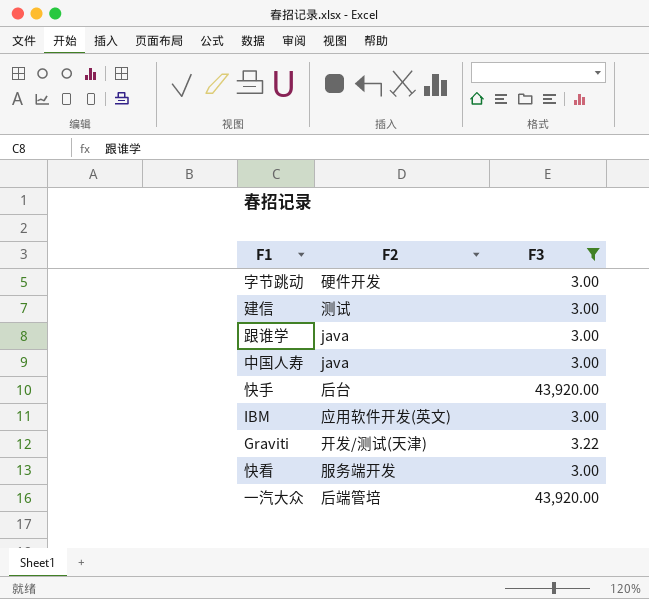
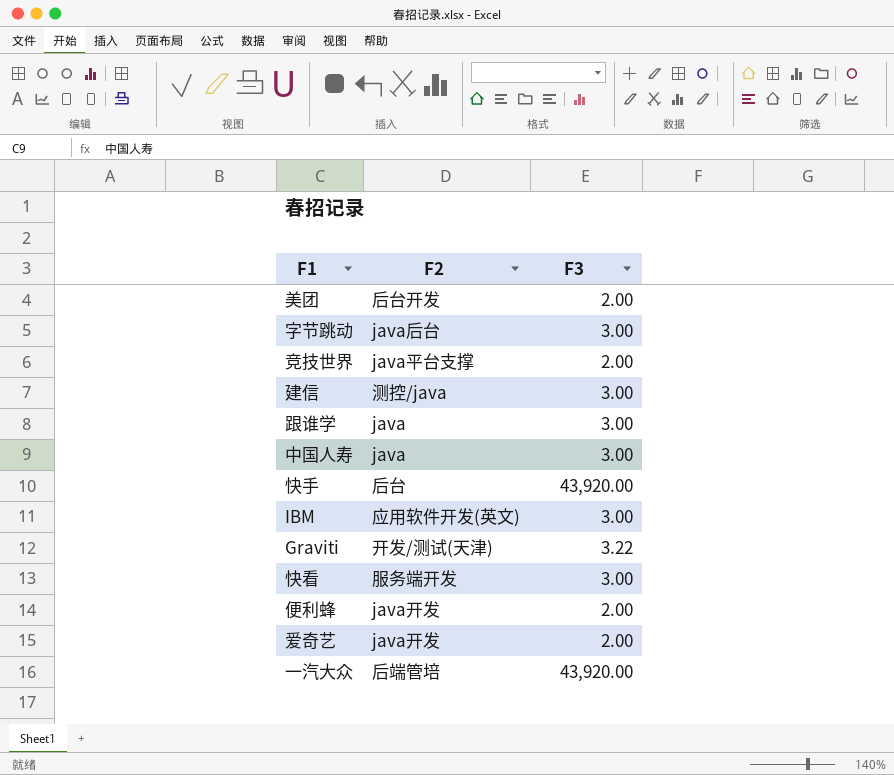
filter: F3 != 2.00 -> none
字节跳动 | F2: 硬件开发 -> java后台
建信 | F2: 测试 -> 测控/java

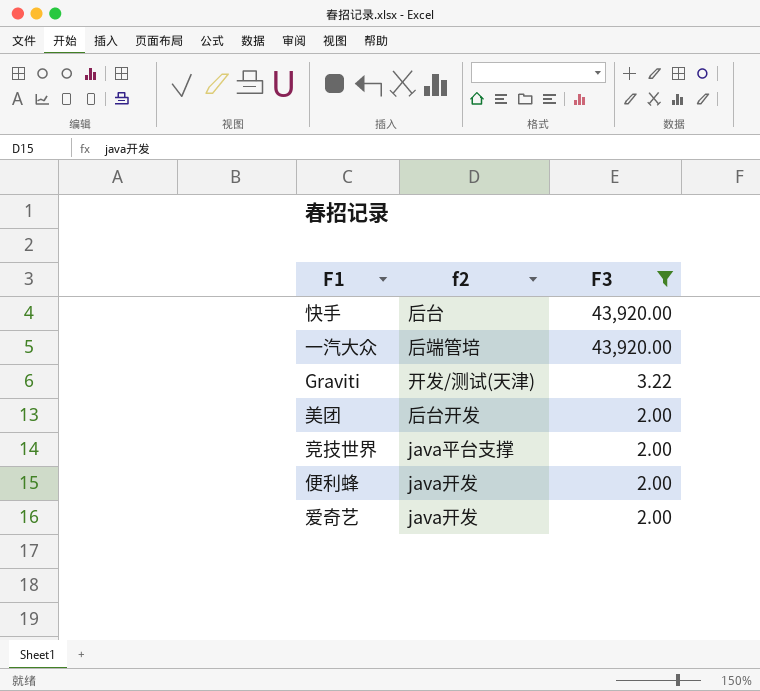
filter: none -> F3 != 3.00
row order: none -> F3 descending
column name: F2 -> f2

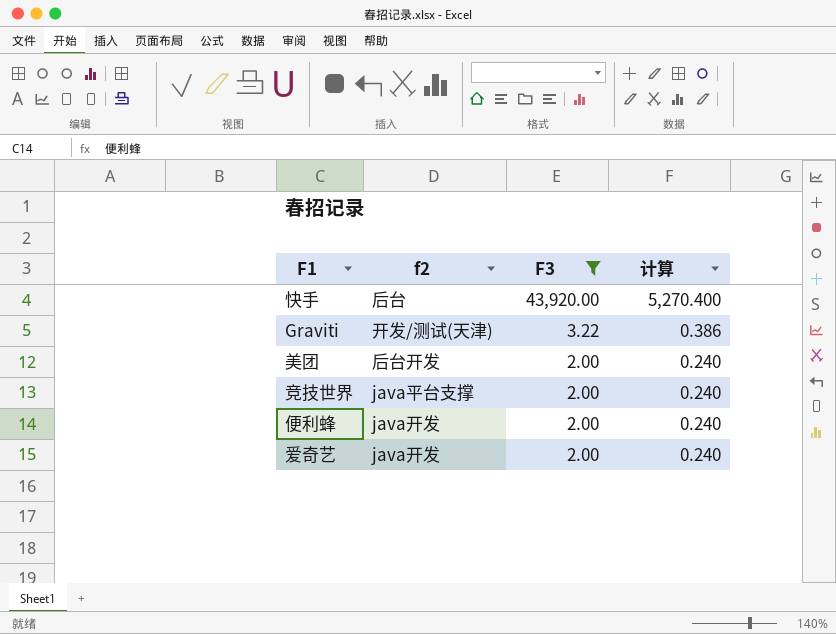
column 计算 | formula: none -> [F3] * 0.12
row 一汽大众: 后端管培 | 43,920.00 -> none

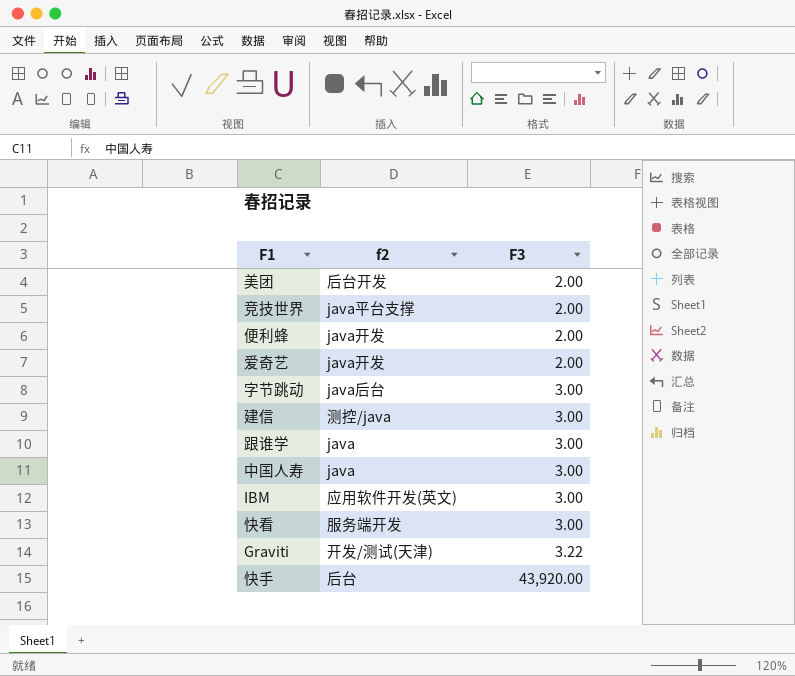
filter: F3 != 3.00 -> none
row order: F3 descending -> F3 ascending
column 计算 | formula: [F3] * 0.12 -> none

